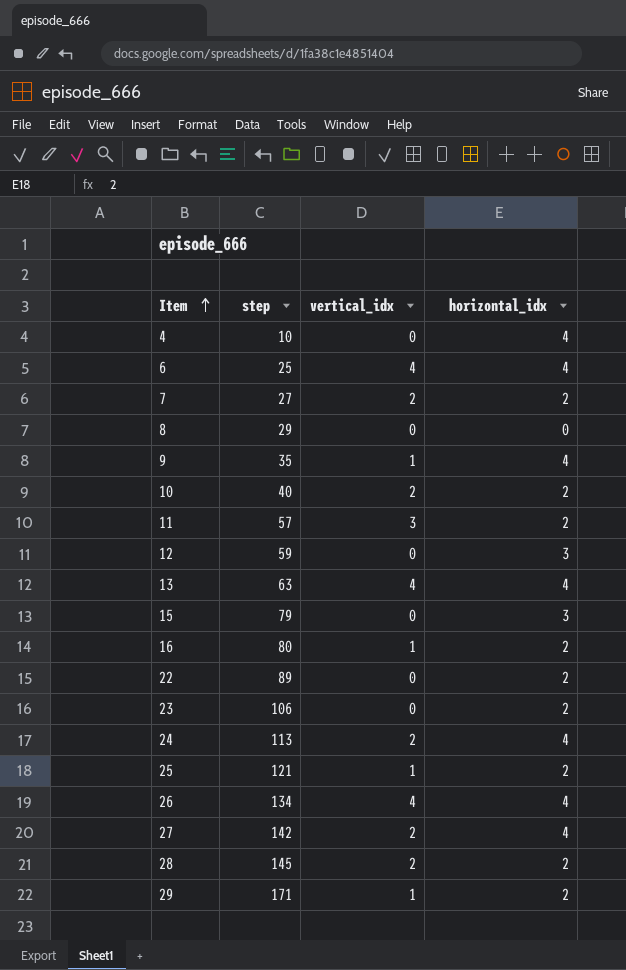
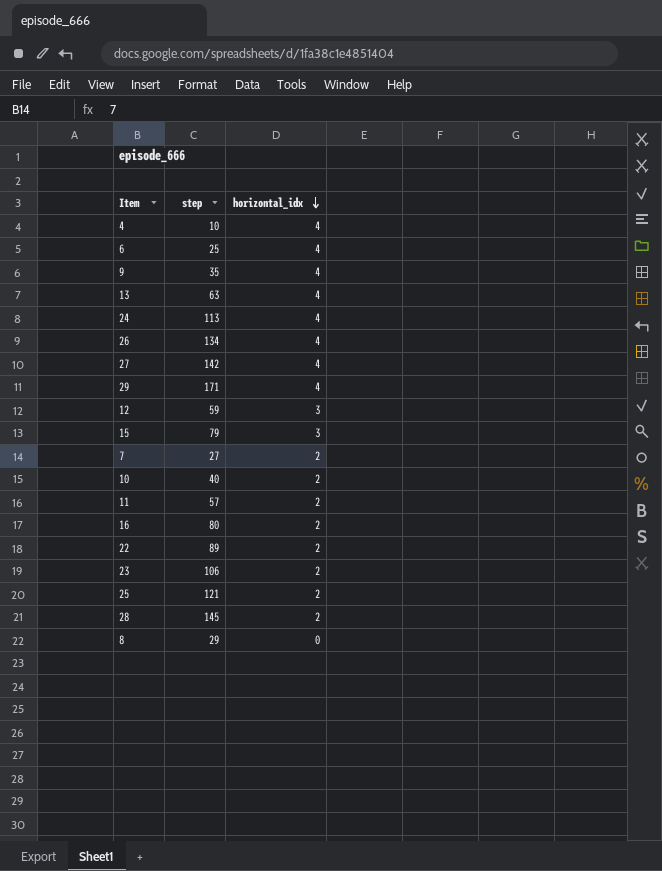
row order: Item ascending -> horizontal_idx descending
column vertical_idx | position: 3 -> none
29 | horizontal_idx: 2 -> 4

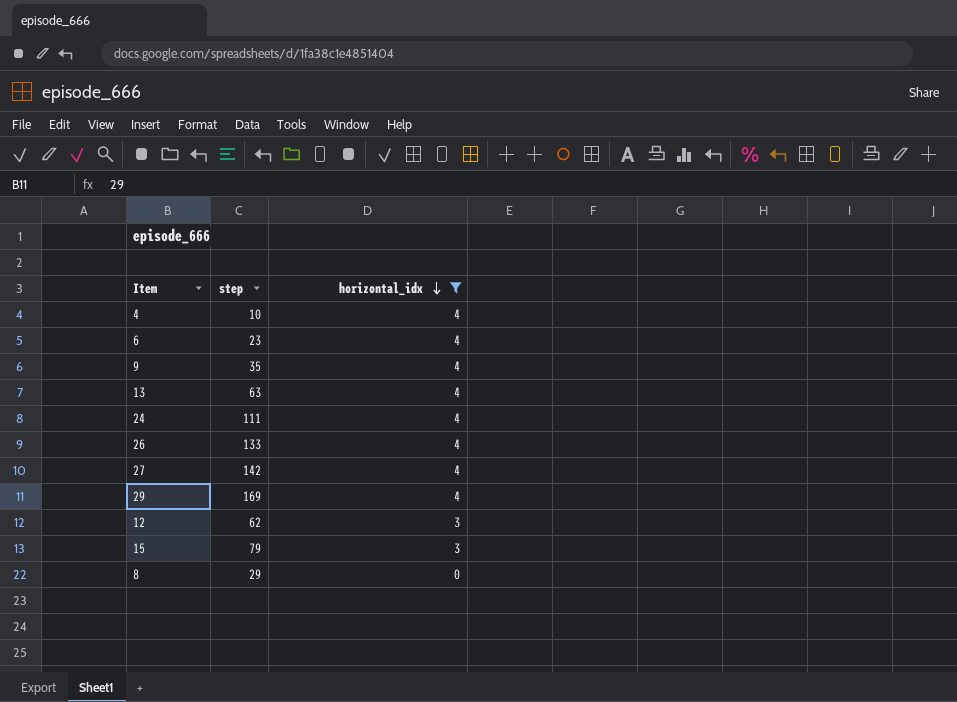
filter: none -> horizontal_idx != 2
6 | step: 25 -> 23
24 | step: 113 -> 111
26 | step: 134 -> 133
29 | step: 171 -> 169
12 | step: 59 -> 62

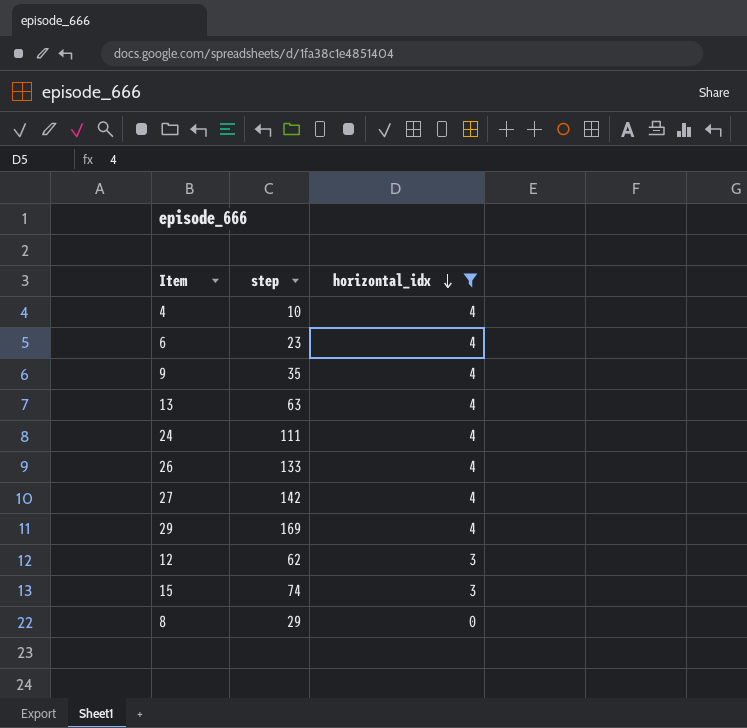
15 | step: 79 -> 74

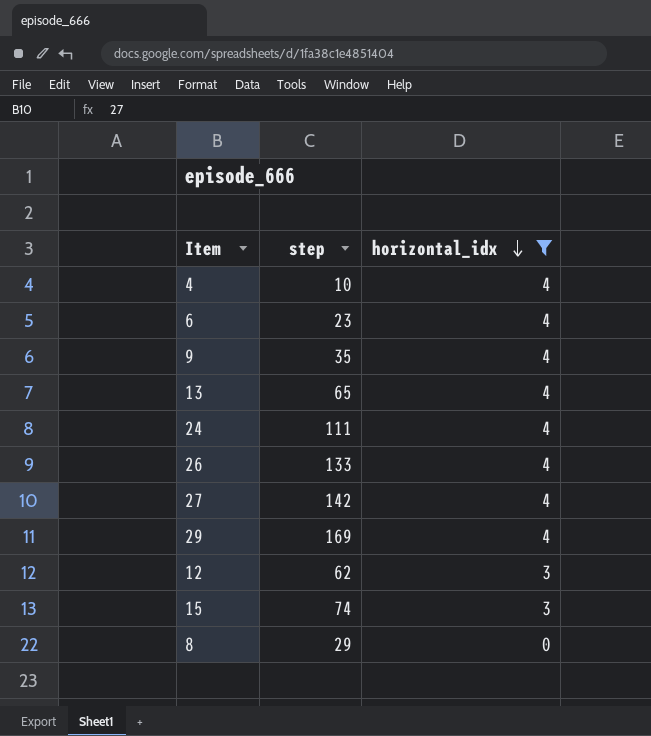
13 | step: 63 -> 65

